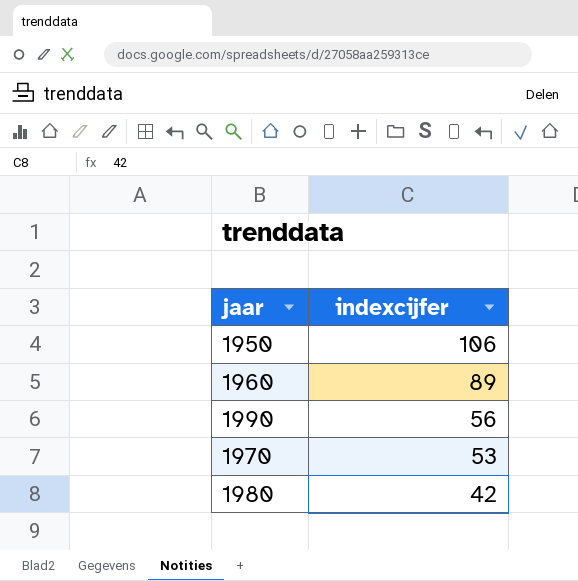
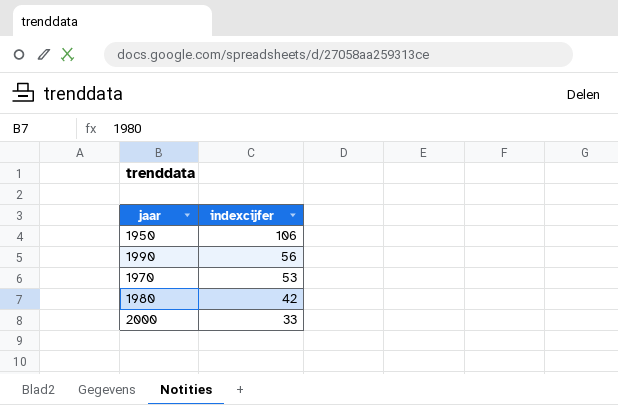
row 1960: 89 -> none
row 2000: none -> 33

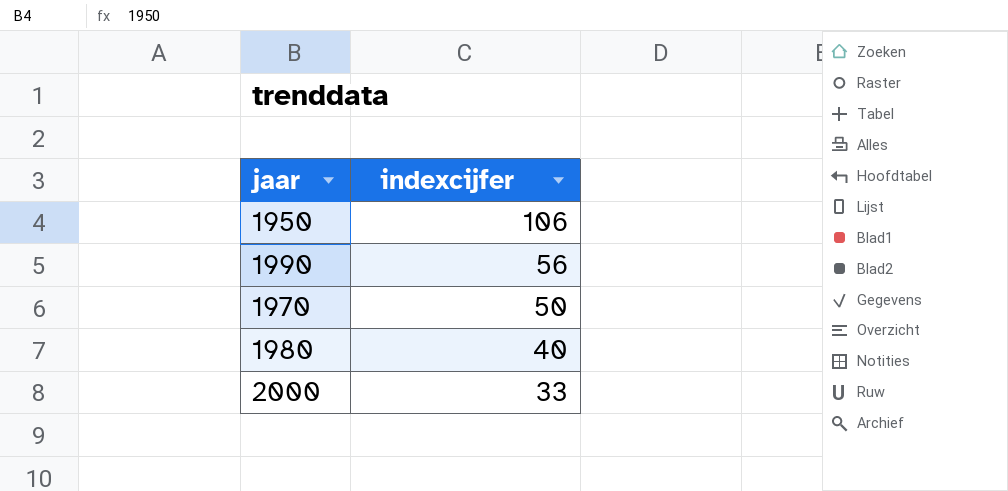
1970 | indexcijfer: 53 -> 50
1980 | indexcijfer: 42 -> 40

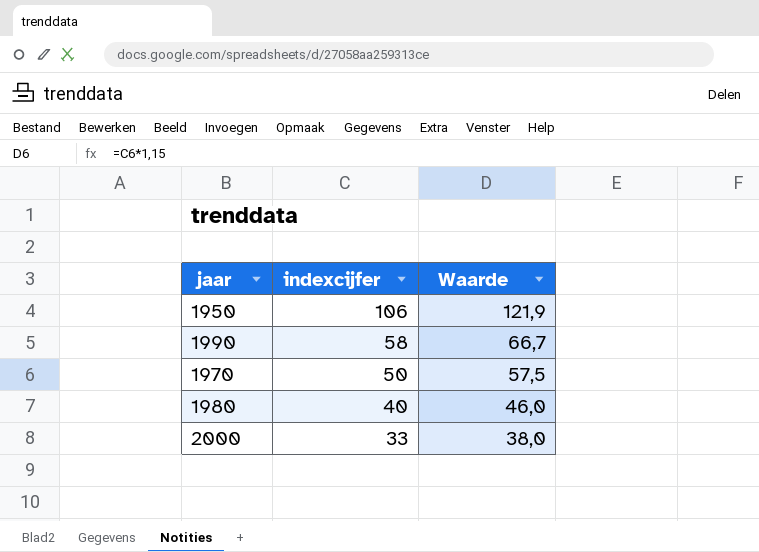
column Waarde | formula: none -> [indexcijfer] * 1,15
1990 | indexcijfer: 56 -> 58

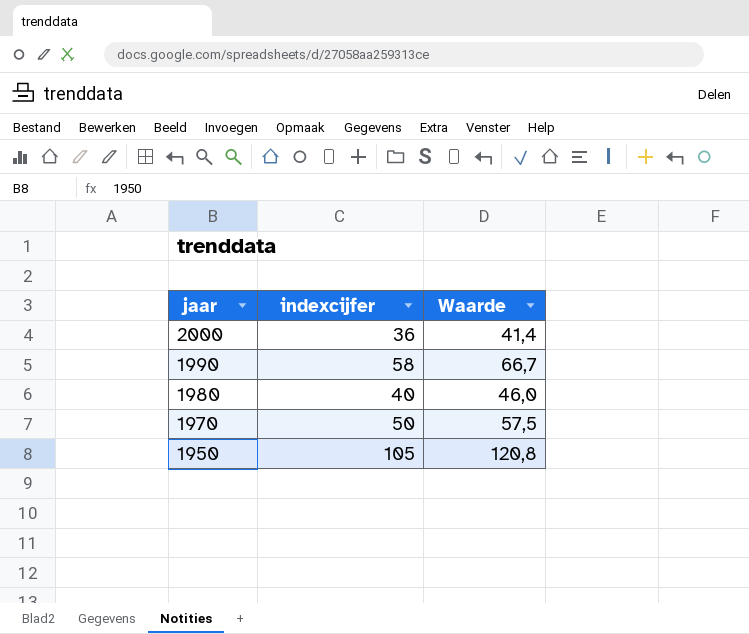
row order: indexcijfer descending -> jaar descending
2000 | indexcijfer: 33 -> 36
2000 | Waarde: 38,0 -> 41,4
1950 | indexcijfer: 106 -> 105
1950 | Waarde: 121,9 -> 120,8

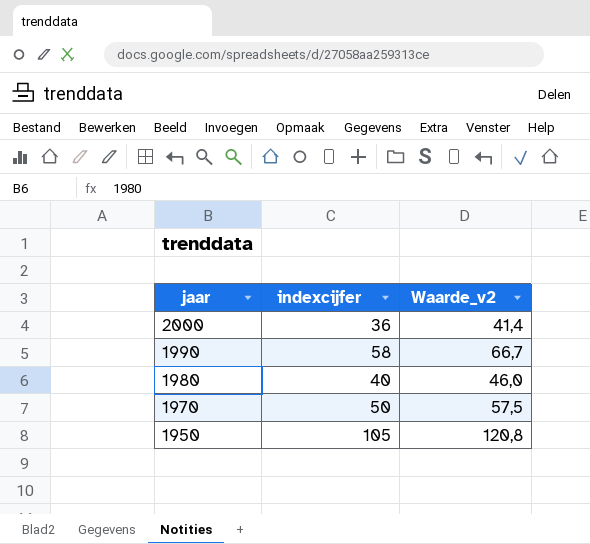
column name: Waarde -> Waarde_v2

